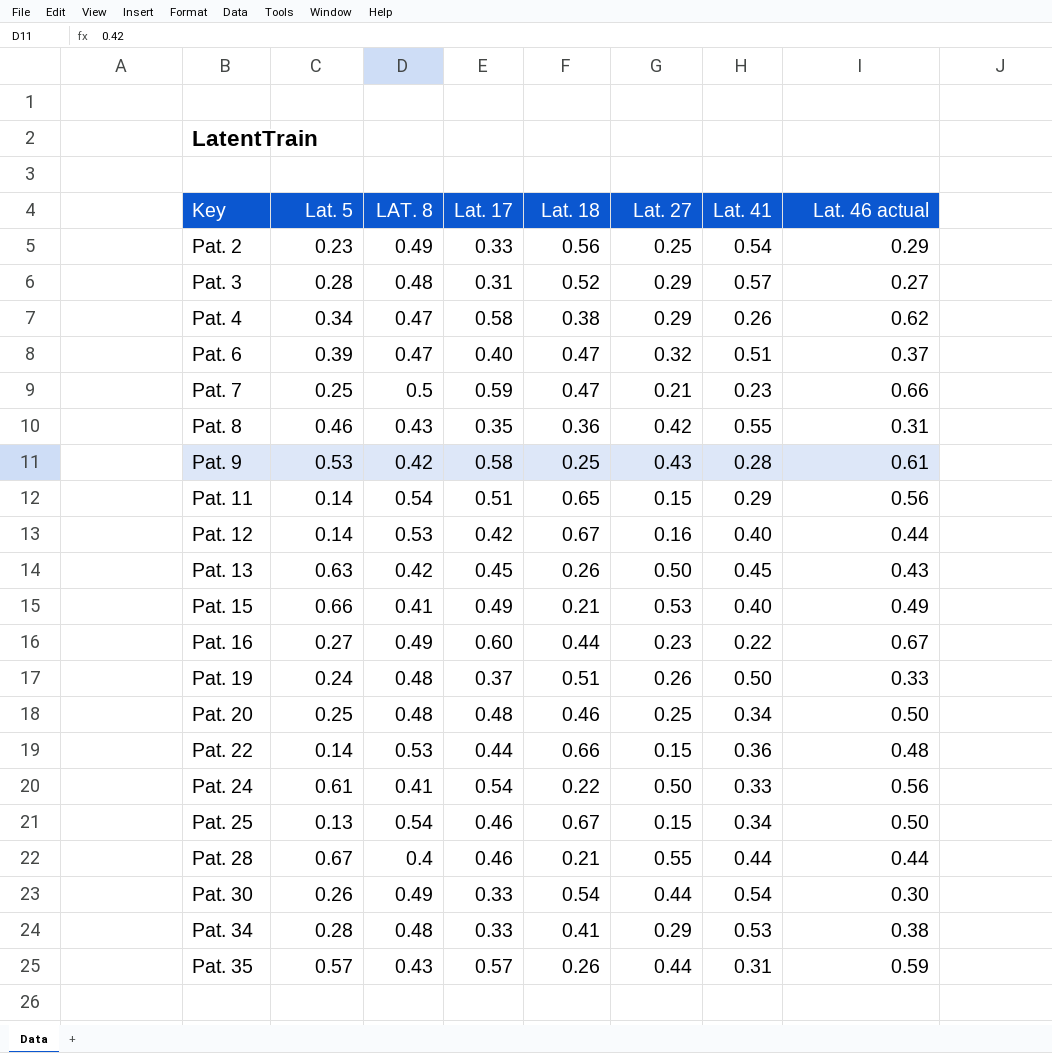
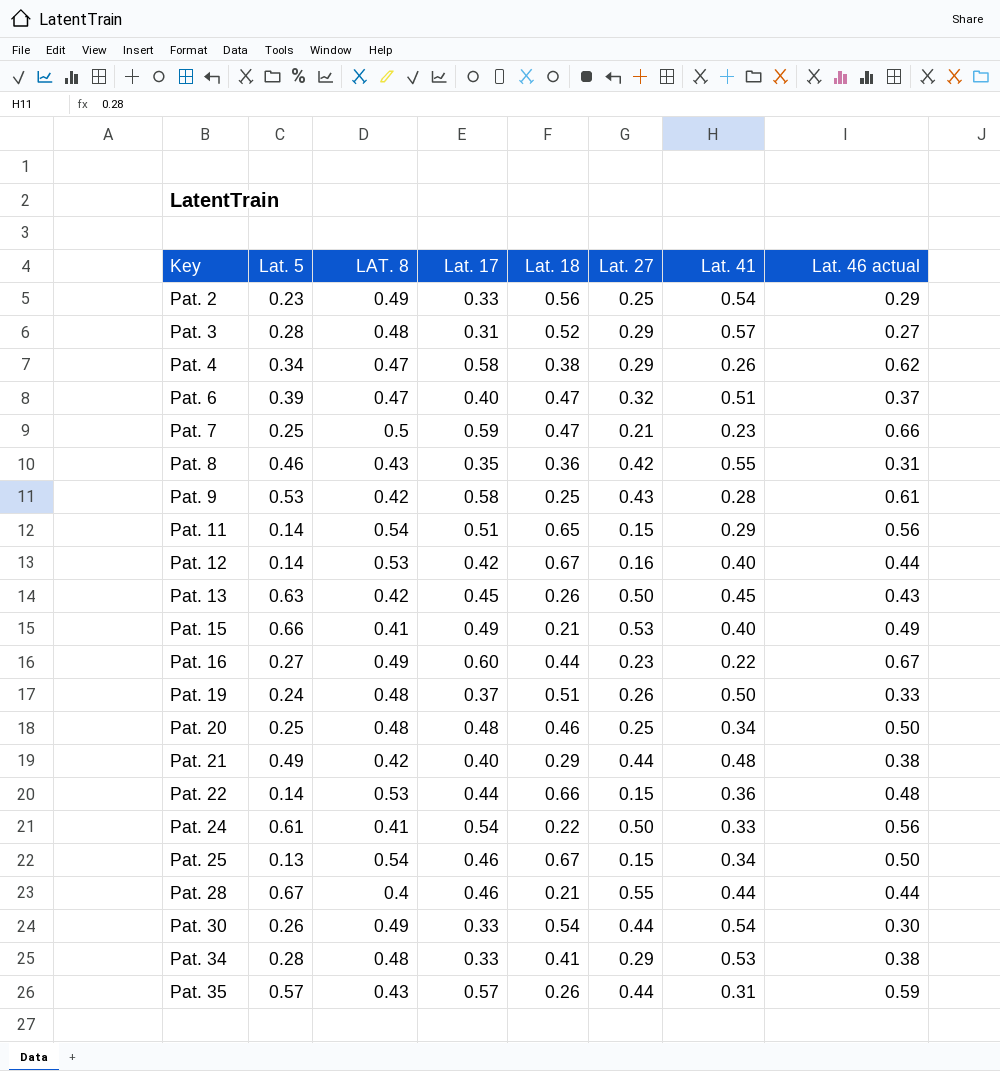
row Pat. 21: none -> 0.49 | 0.42 | 0.40 | 0.29 | 0.44 | 0.48 | 0.38

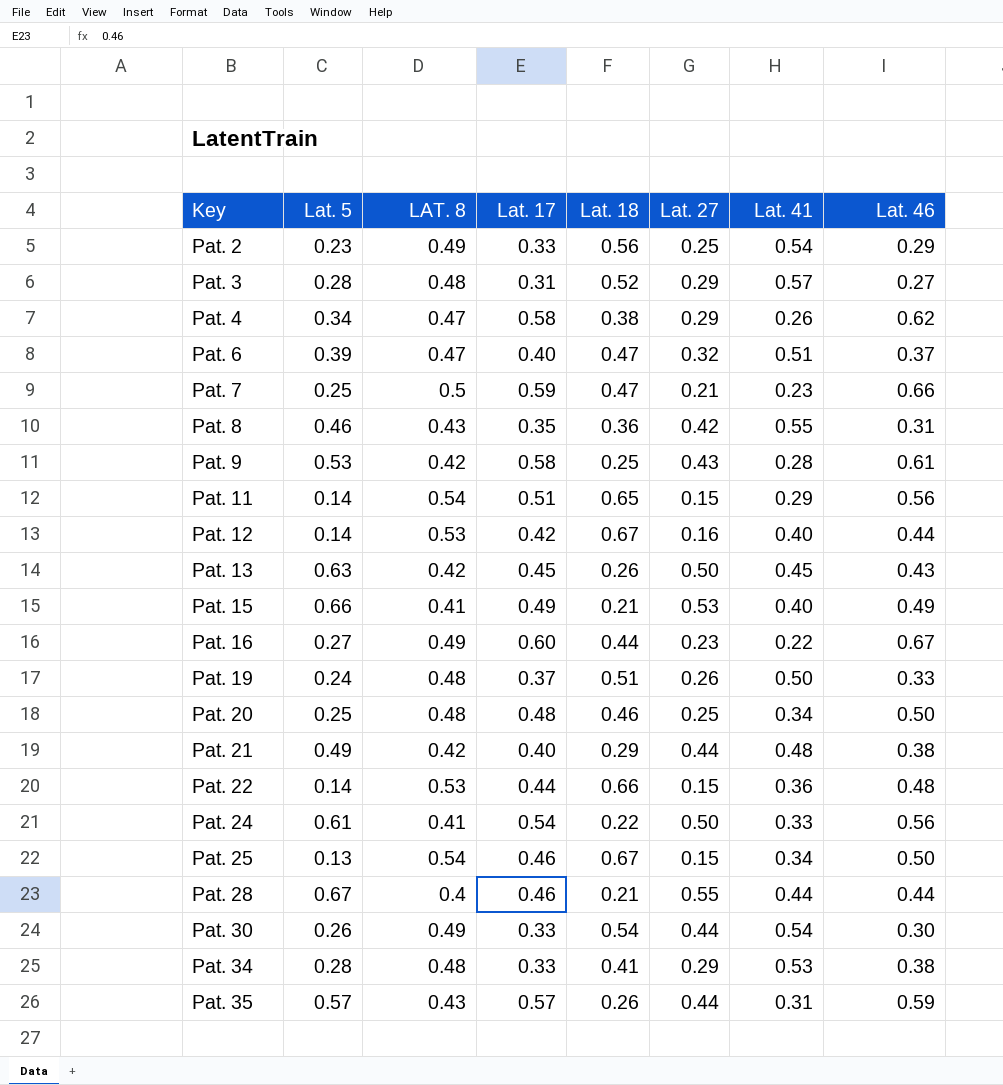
column name: Lat. 46 actual -> Lat. 46

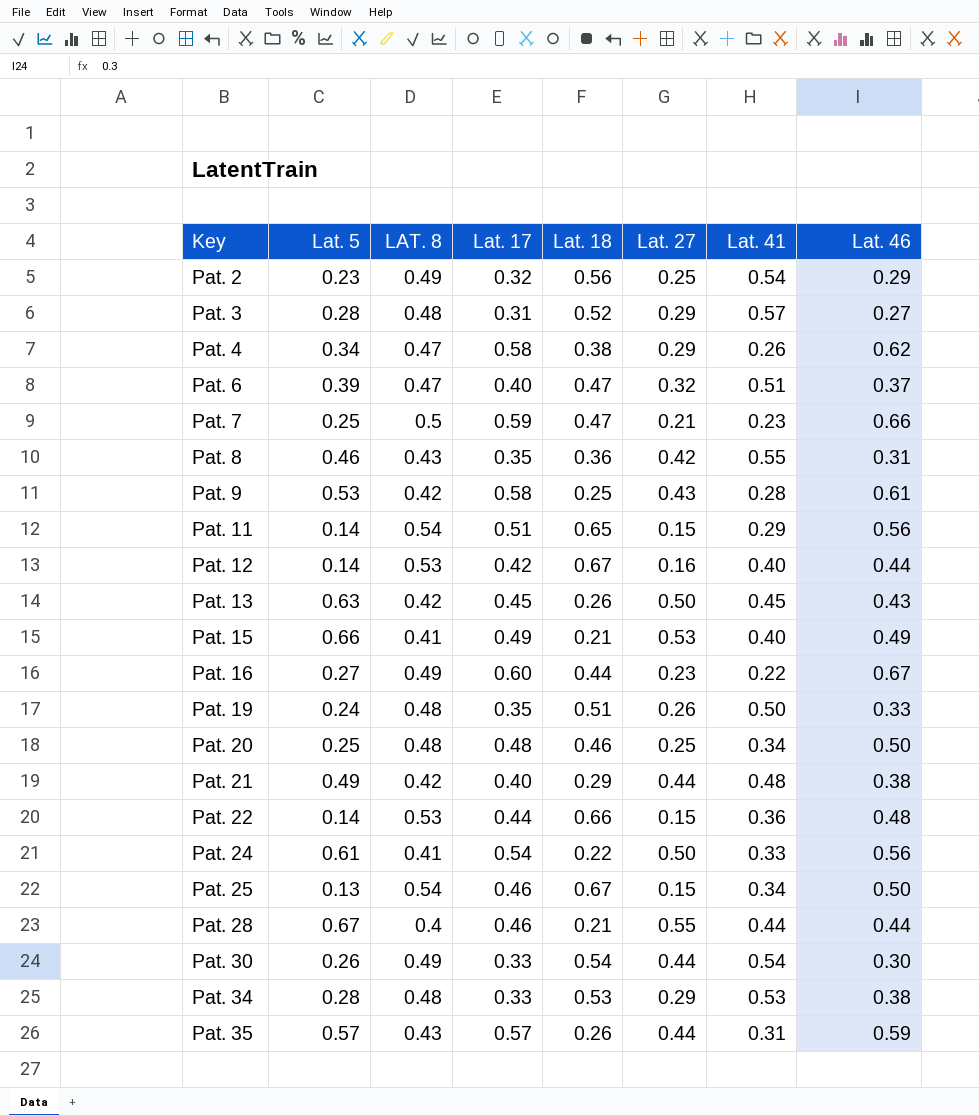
Pat. 2 | Lat. 17: 0.33 -> 0.32
Pat. 19 | Lat. 17: 0.37 -> 0.35
Pat. 34 | Lat. 18: 0.41 -> 0.53

